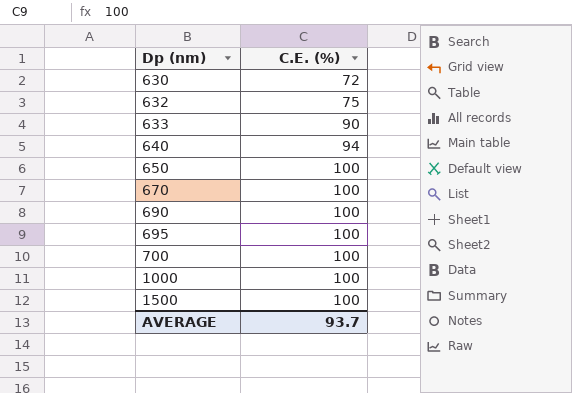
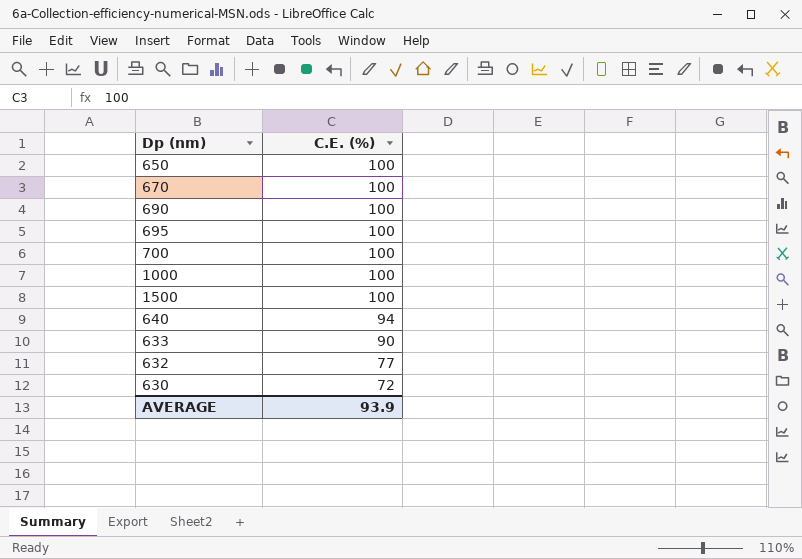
row order: Dp (nm) ascending -> C.E. (%) descending
632 | C.E. (%): 75 -> 77
AVERAGE | C.E. (%): 93.7 -> 93.9

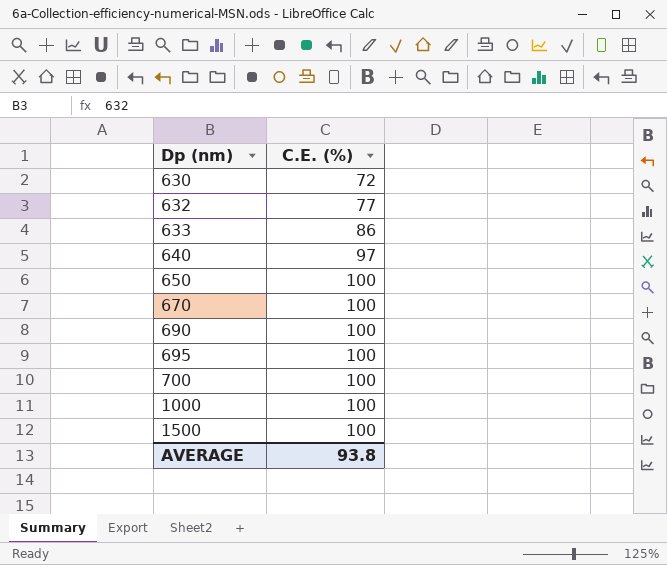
row order: C.E. (%) descending -> Dp (nm) ascending
633 | C.E. (%): 90 -> 86
640 | C.E. (%): 94 -> 97
AVERAGE | C.E. (%): 93.9 -> 93.8

